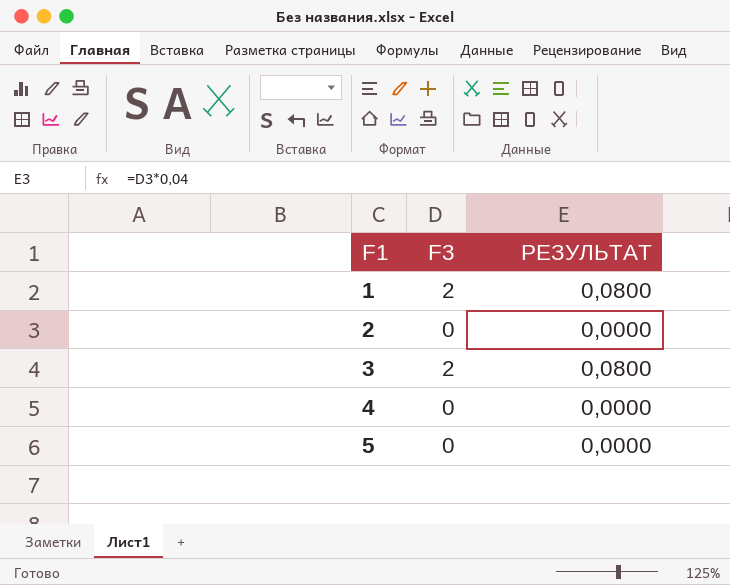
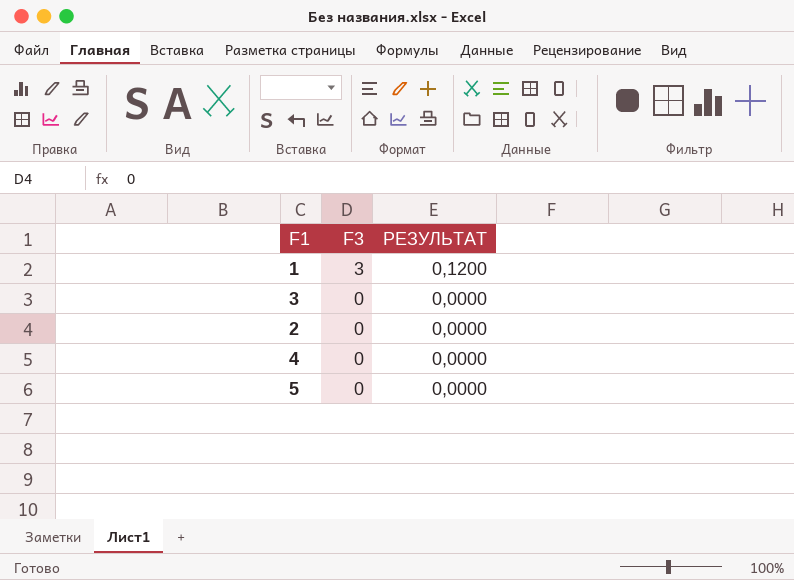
row order: F1 ascending -> F3 descending
1 | F3: 2 -> 3
1 | РЕЗУЛЬТАТ: 0,0800 -> 0,1200
3 | F3: 2 -> 0
3 | РЕЗУЛЬТАТ: 0,0800 -> 0,0000

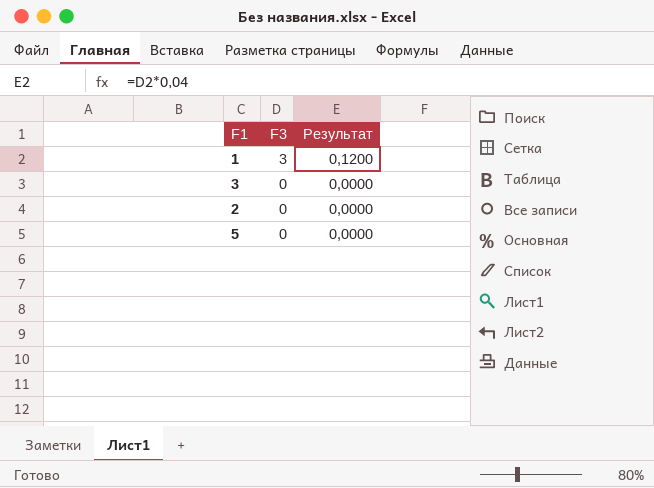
column name: РЕЗУЛЬТАТ -> Результат
row 4: 0 | 0,0000 -> none

